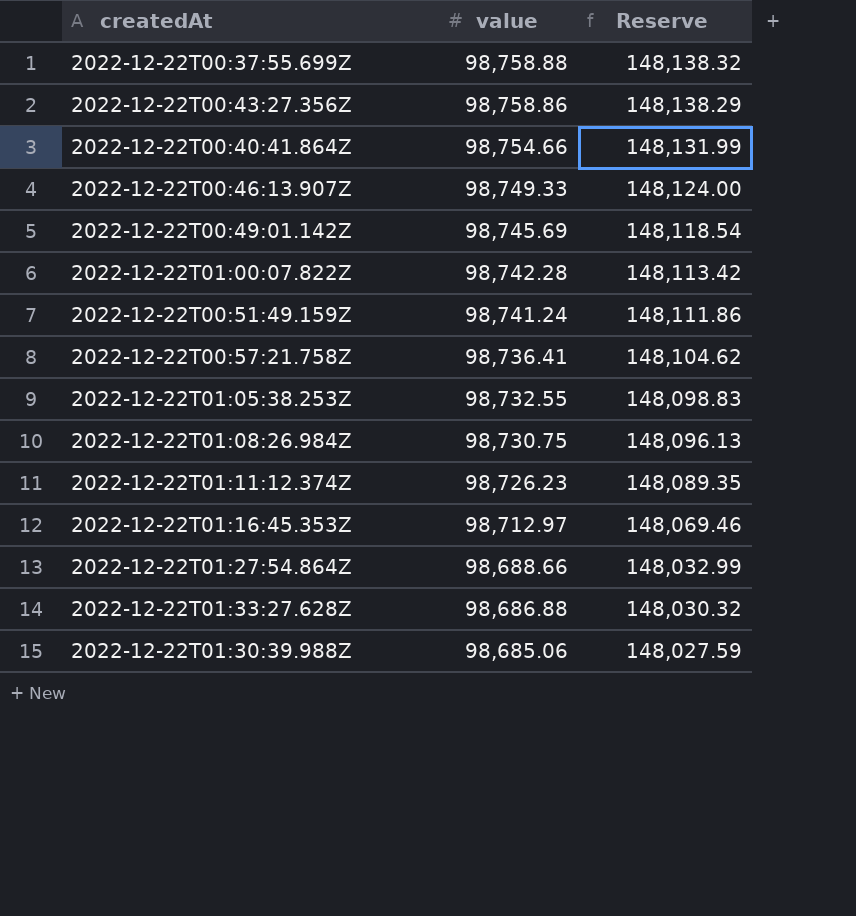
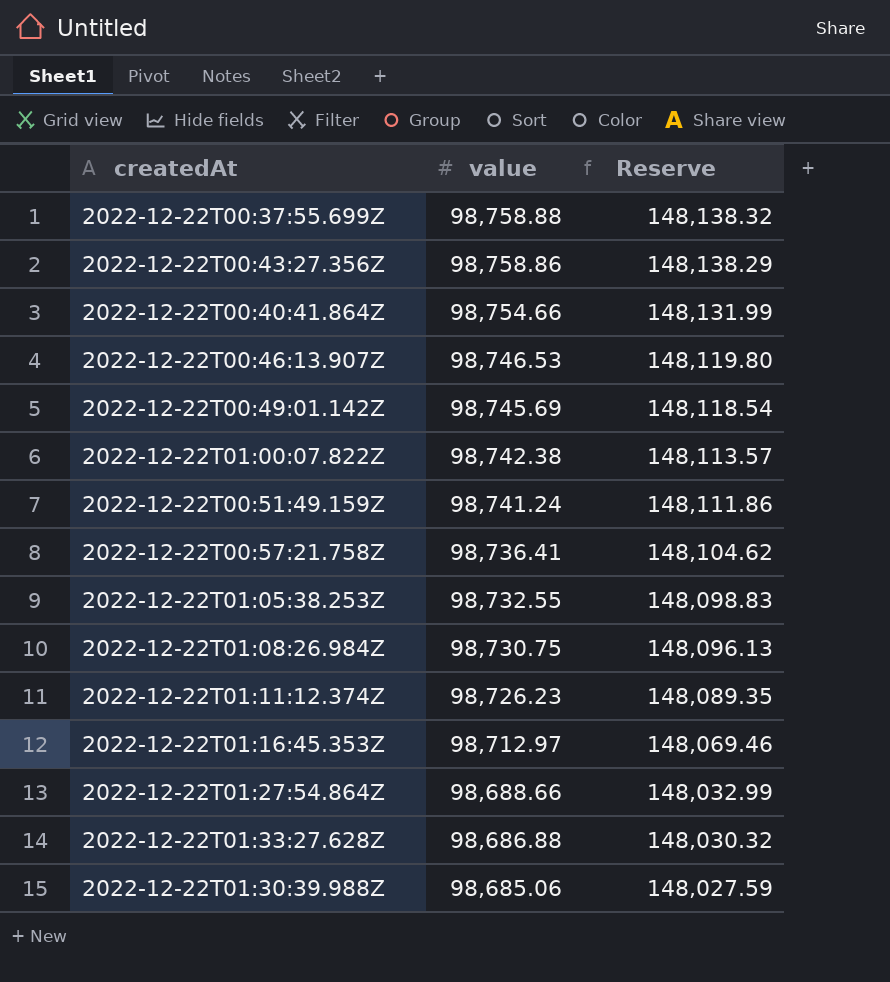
2022-12-22T00:46:13.907Z | value: 98,749.33 -> 98,746.53
2022-12-22T00:46:13.907Z | Reserve: 148,124.00 -> 148,119.80
2022-12-22T01:00:07.822Z | value: 98,742.28 -> 98,742.38
2022-12-22T01:00:07.822Z | Reserve: 148,113.42 -> 148,113.57

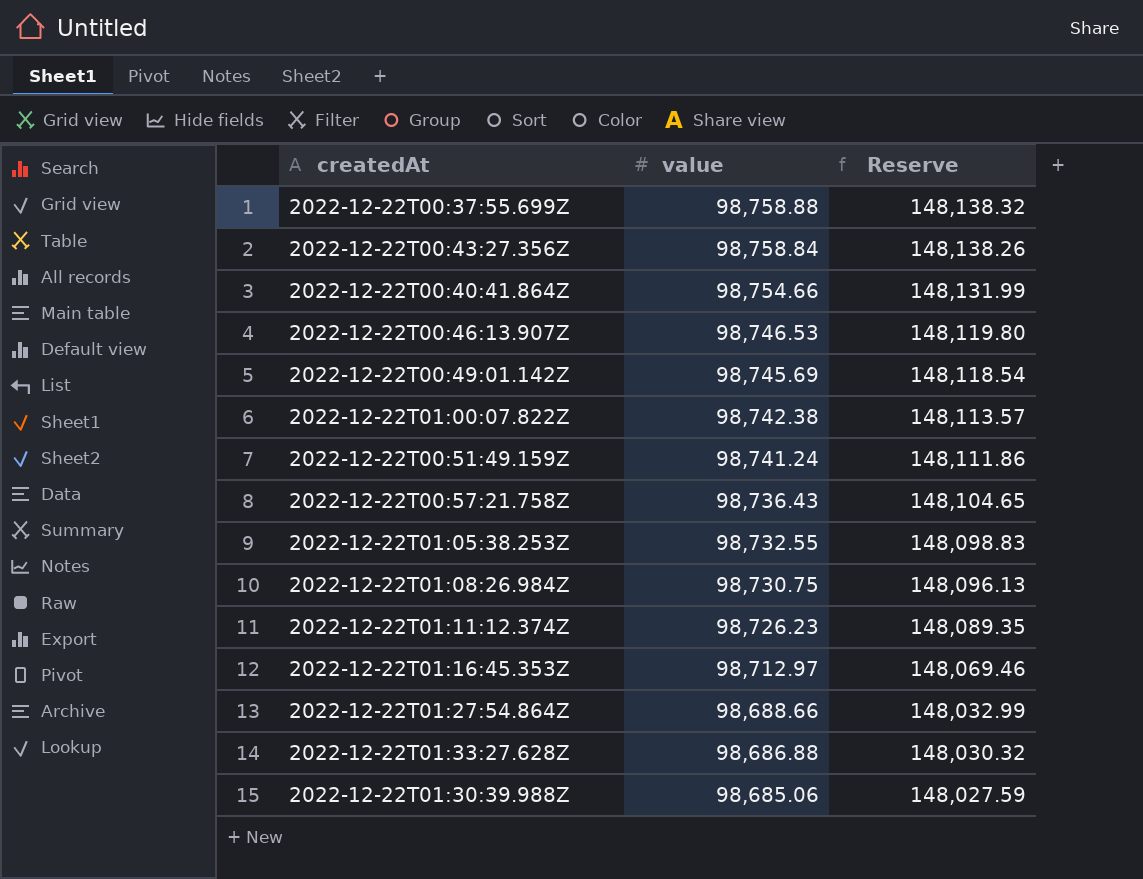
2022-12-22T00:43:27.356Z | value: 98,758.86 -> 98,758.84
2022-12-22T00:43:27.356Z | Reserve: 148,138.29 -> 148,138.26
2022-12-22T00:57:21.758Z | value: 98,736.41 -> 98,736.43
2022-12-22T00:57:21.758Z | Reserve: 148,104.62 -> 148,104.65

